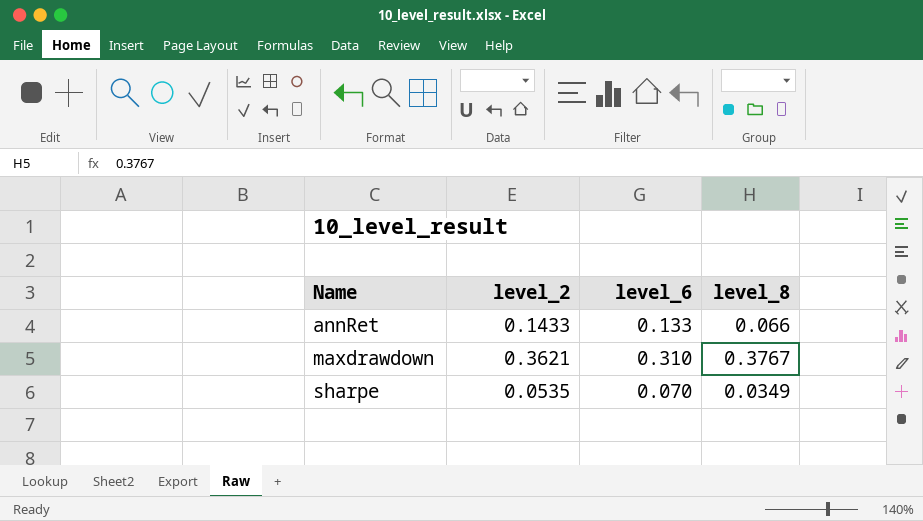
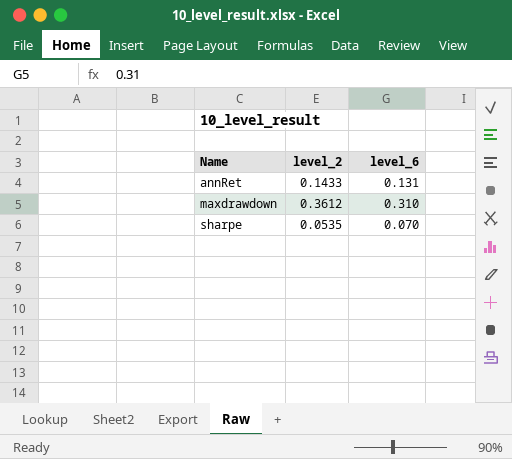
column level_8 | position: 4 -> none
annRet | level_6: 0.133 -> 0.131
maxdrawdown | level_2: 0.3621 -> 0.3612

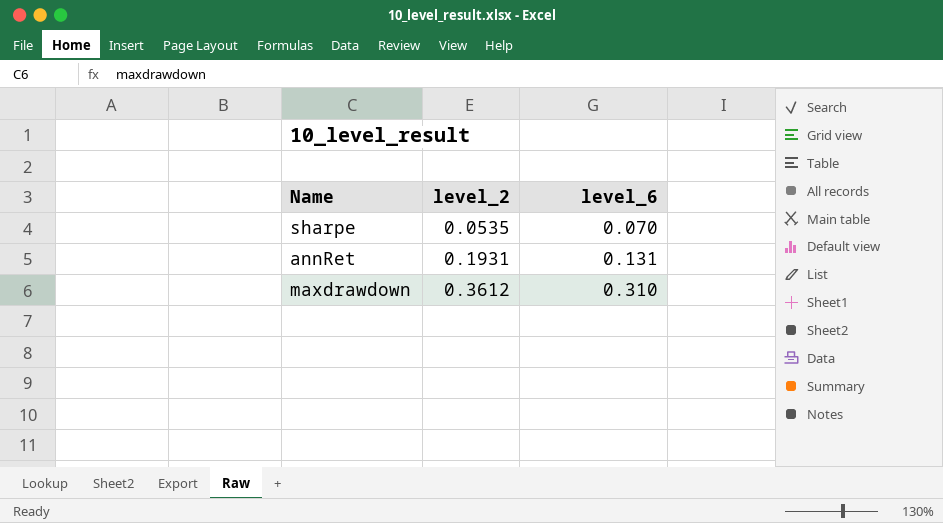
row order: Name ascending -> level_2 ascending
annRet | level_2: 0.1433 -> 0.1931

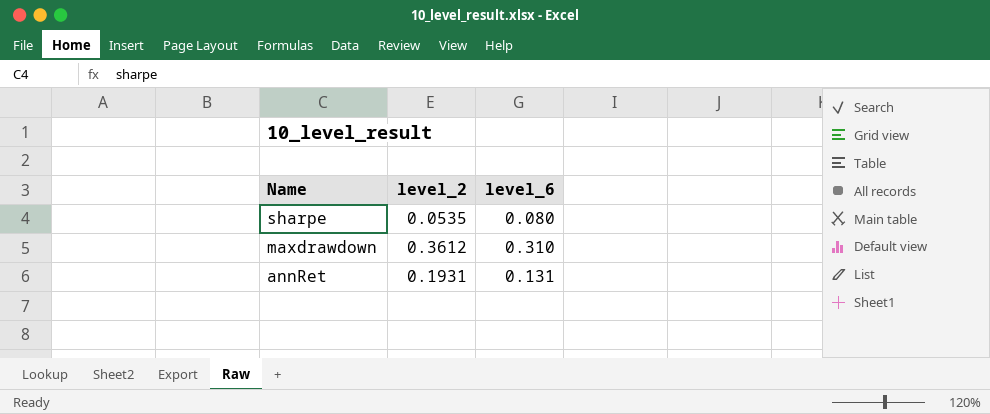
row order: level_2 ascending -> Name descending
sharpe | level_6: 0.070 -> 0.080

